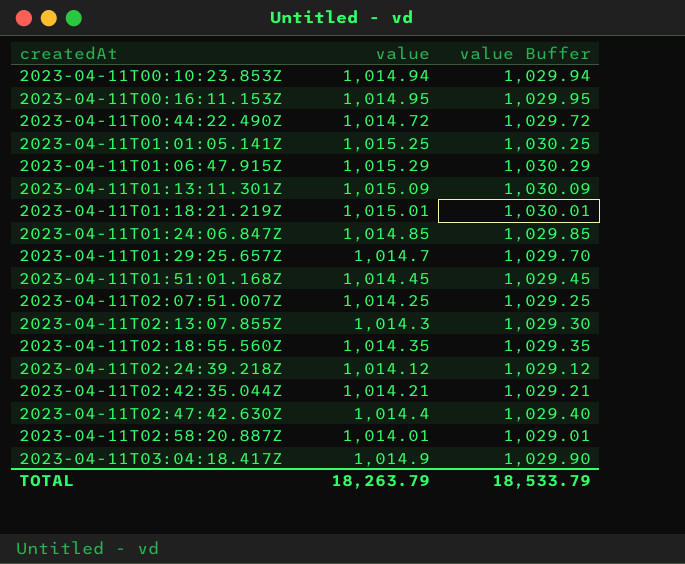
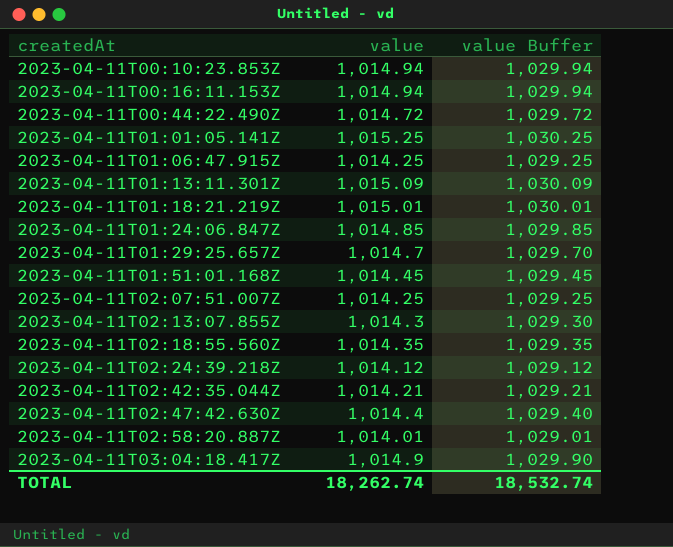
2023-04-11T00:16:11.153Z | value: 1,014.95 -> 1,014.94
2023-04-11T00:16:11.153Z | value Buffer: 1,029.95 -> 1,029.94
2023-04-11T01:06:47.915Z | value: 1,015.29 -> 1,014.25
2023-04-11T01:06:47.915Z | value Buffer: 1,030.29 -> 1,029.25
TOTAL | value: 18,263.79 -> 18,262.74
TOTAL | value Buffer: 18,533.79 -> 18,532.74

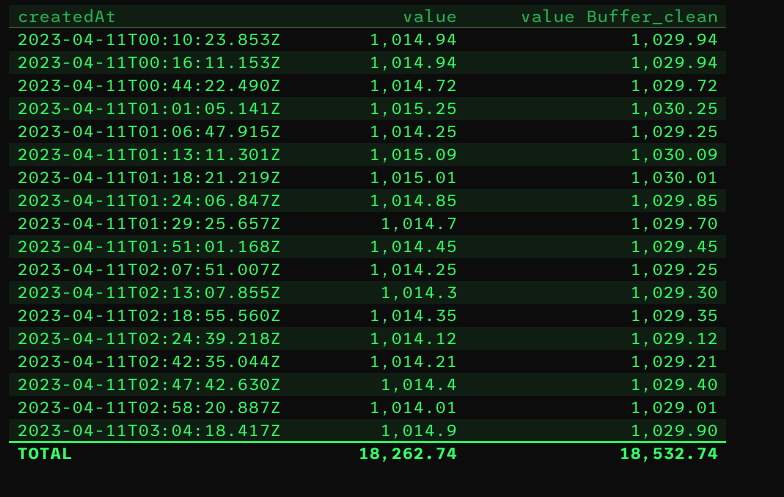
column name: value Buffer -> value Buffer_clean

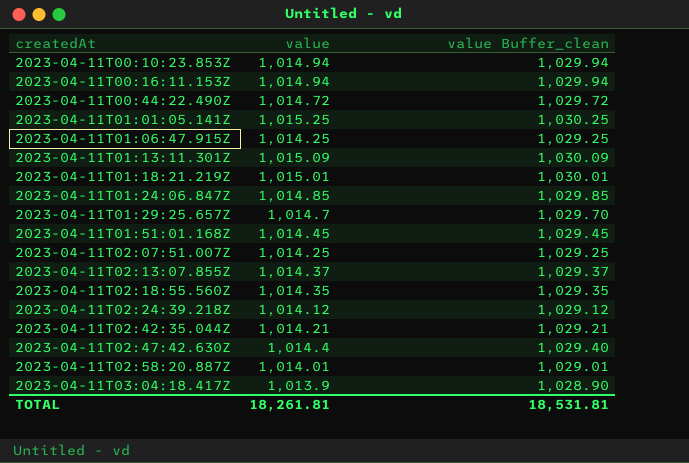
2023-04-11T02:13:07.855Z | value: 1,014.3 -> 1,014.37
2023-04-11T02:13:07.855Z | value Buffer_clean: 1,029.30 -> 1,029.37
2023-04-11T03:04:18.417Z | value: 1,014.9 -> 1,013.9
2023-04-11T03:04:18.417Z | value Buffer_clean: 1,029.90 -> 1,028.90
TOTAL | value: 18,262.74 -> 18,261.81
TOTAL | value Buffer_clean: 18,532.74 -> 18,531.81

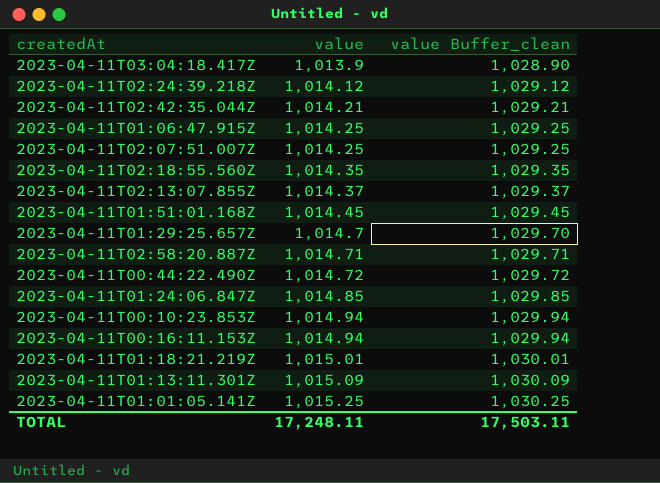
row order: createdAt ascending -> value ascending
row 2023-04-11T02:47:42.630Z: 1,014.4 | 1,029.40 -> none
2023-04-11T02:58:20.887Z | value: 1,014.01 -> 1,014.71
2023-04-11T02:58:20.887Z | value Buffer_clean: 1,029.01 -> 1,029.71
TOTAL | value: 18,261.81 -> 17,248.11
TOTAL | value Buffer_clean: 18,531.81 -> 17,503.11

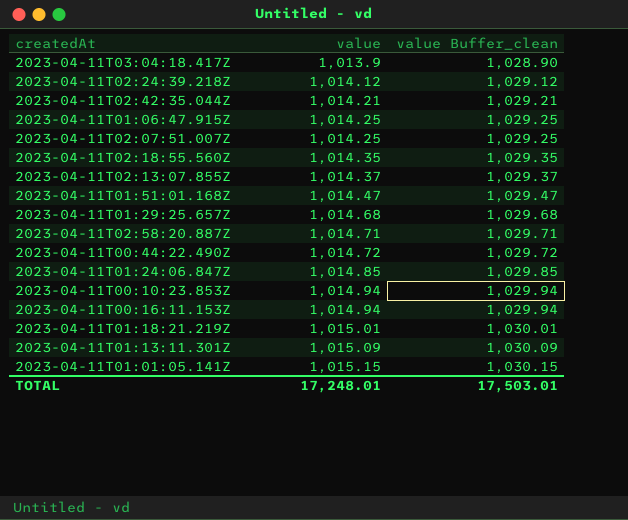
2023-04-11T01:51:01.168Z | value: 1,014.45 -> 1,014.47
2023-04-11T01:51:01.168Z | value Buffer_clean: 1,029.45 -> 1,029.47
2023-04-11T01:29:25.657Z | value: 1,014.7 -> 1,014.68
2023-04-11T01:29:25.657Z | value Buffer_clean: 1,029.70 -> 1,029.68
2023-04-11T01:01:05.141Z | value: 1,015.25 -> 1,015.15
2023-04-11T01:01:05.141Z | value Buffer_clean: 1,030.25 -> 1,030.15
TOTAL | value: 17,248.11 -> 17,248.01
TOTAL | value Buffer_clean: 17,503.11 -> 17,503.01

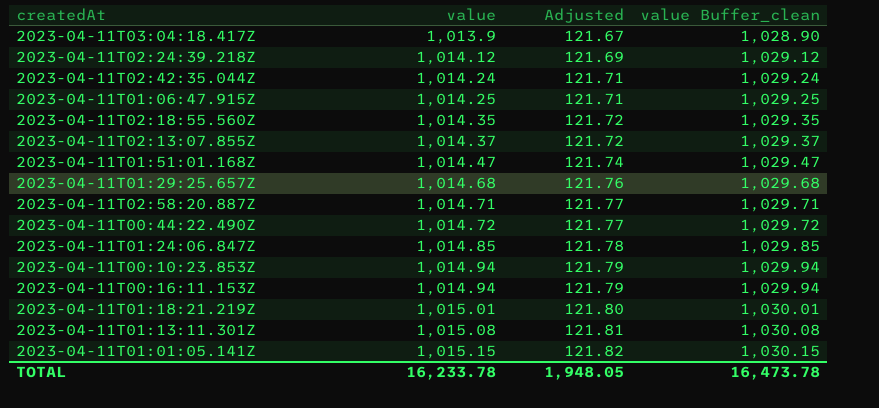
column Adjusted | formula: none -> [value] * 0.12
row 2023-04-11T02:07:51.007Z: 1,014.25 | 1,029.25 -> none
2023-04-11T02:42:35.044Z | value: 1,014.21 -> 1,014.24
2023-04-11T02:42:35.044Z | value Buffer_clean: 1,029.21 -> 1,029.24
2023-04-11T01:13:11.301Z | value: 1,015.09 -> 1,015.08
2023-04-11T01:13:11.301Z | value Buffer_clean: 1,030.09 -> 1,030.08
TOTAL | value: 17,248.01 -> 16,233.78
TOTAL | value Buffer_clean: 17,503.01 -> 16,473.78

